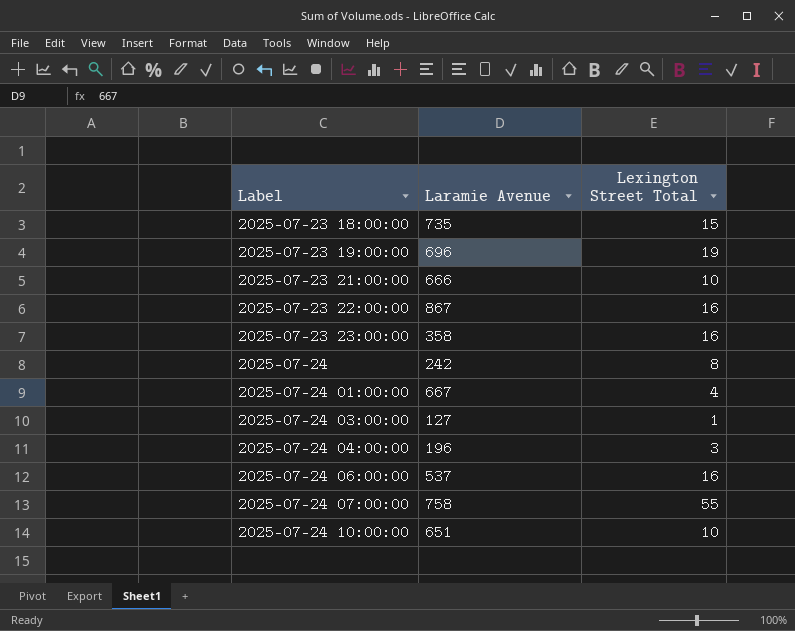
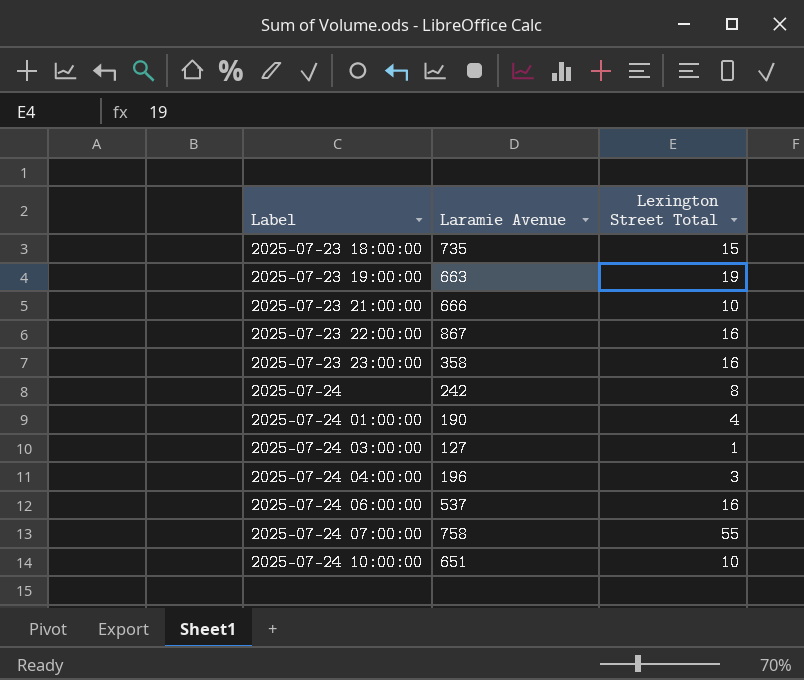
2025-07-23 19:00:00 | Laramie Avenue: 696 -> 663
2025-07-24 01:00:00 | Laramie Avenue: 667 -> 190

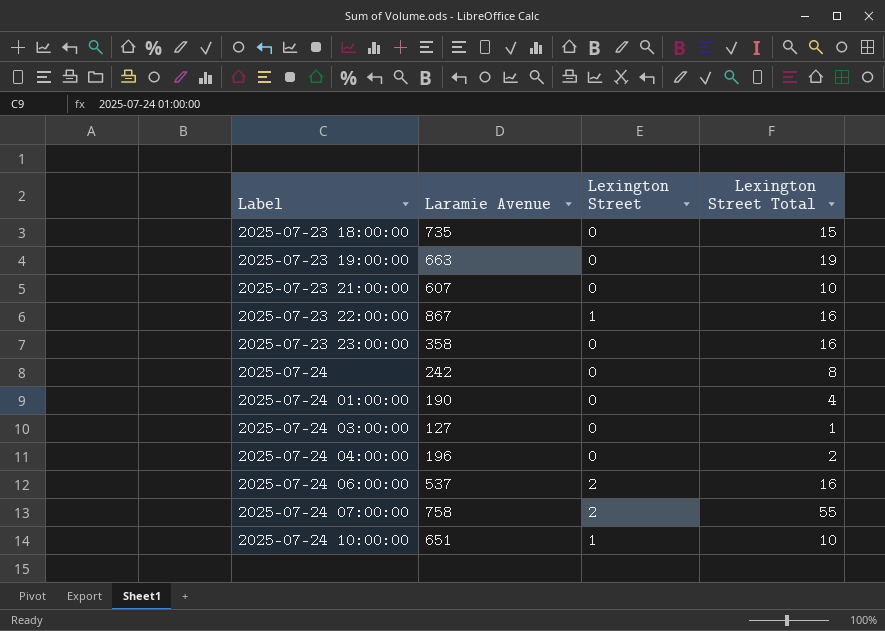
column Lexington Street | position: none -> 3
2025-07-23 21:00:00 | Laramie Avenue: 666 -> 607
2025-07-24 04:00:00 | Lexington Street Total: 3 -> 2

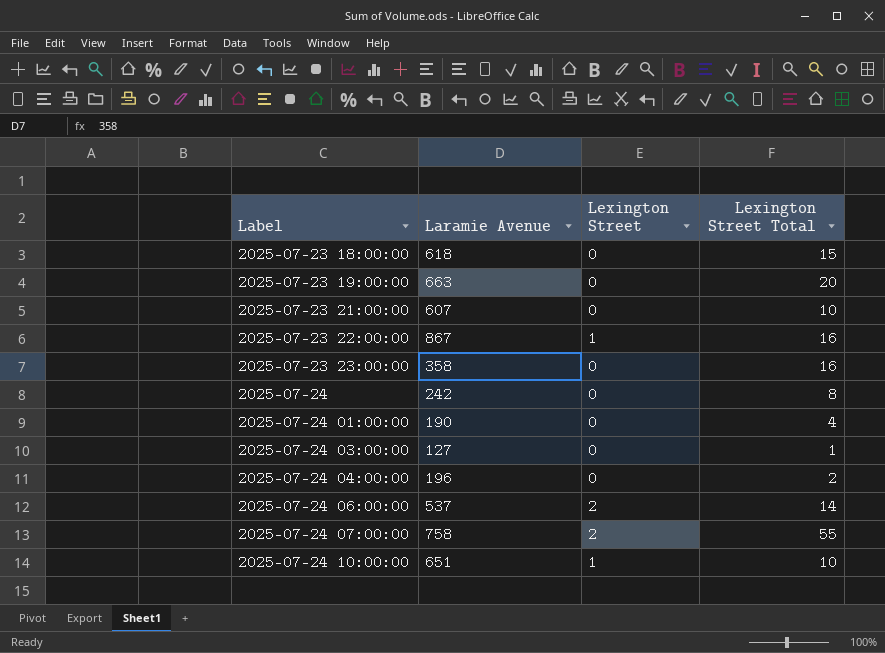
2025-07-23 18:00:00 | Laramie Avenue: 735 -> 618
2025-07-23 19:00:00 | Lexington Street Total: 19 -> 20
2025-07-24 06:00:00 | Lexington Street Total: 16 -> 14

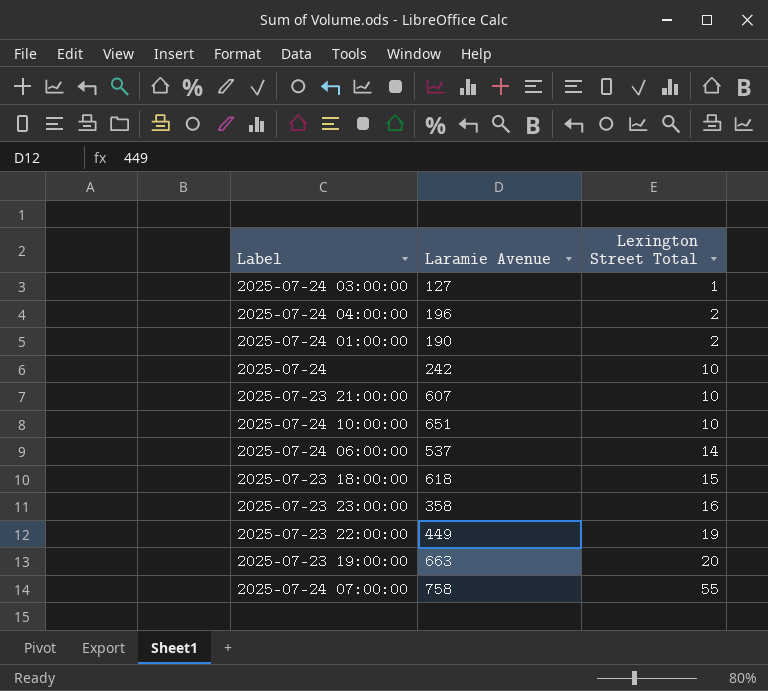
row order: Label ascending -> Lexington Street Total ascending
column Lexington Street | position: 3 -> none
2025-07-24 01:00:00 | Lexington Street Total: 4 -> 2
2025-07-24 | Lexington Street Total: 8 -> 10
2025-07-23 22:00:00 | Laramie Avenue: 867 -> 449
2025-07-23 22:00:00 | Lexington Street Total: 16 -> 19

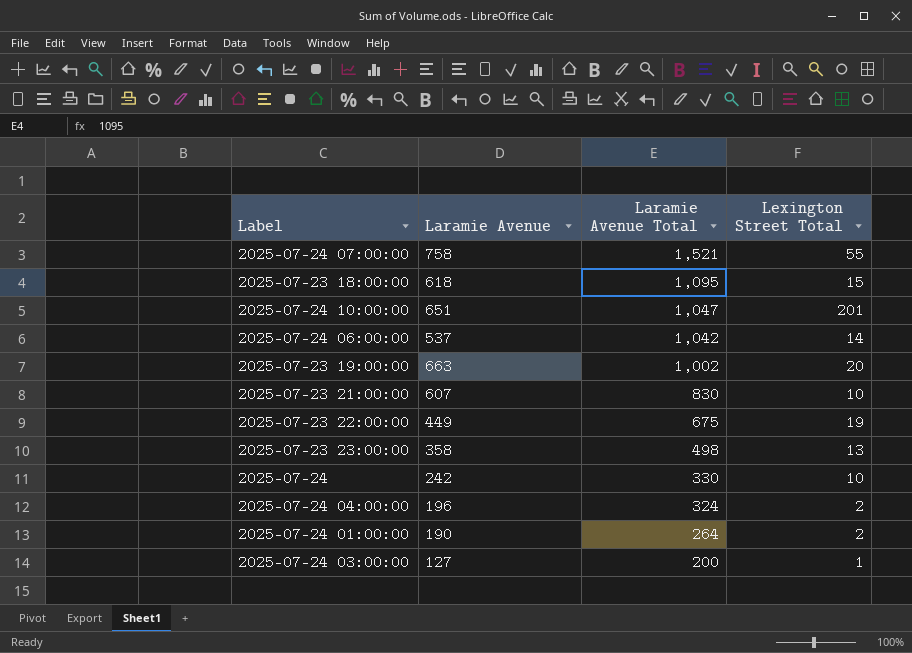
row order: Lexington Street Total ascending -> Laramie Avenue Total descending
column Laramie Avenue Total | position: none -> 3
2025-07-24 10:00:00 | Lexington Street Total: 10 -> 201
2025-07-23 23:00:00 | Lexington Street Total: 16 -> 13

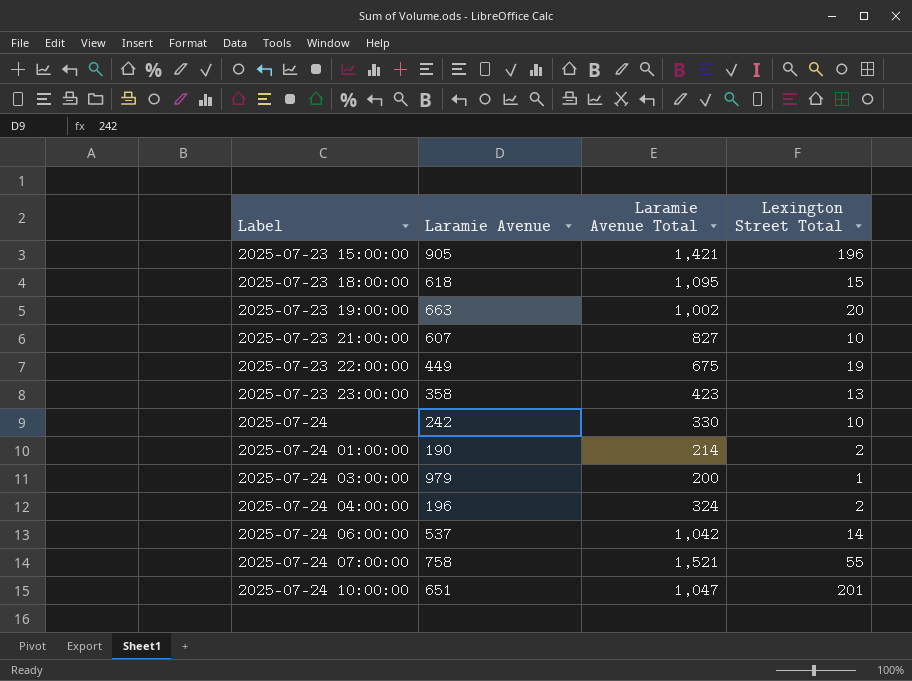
row order: Laramie Avenue Total descending -> Label ascending
row 2025-07-23 15:00:00: none -> 905 | 1,421 | 196
2025-07-23 21:00:00 | Laramie Avenue Total: 830 -> 827
2025-07-23 23:00:00 | Laramie Avenue Total: 498 -> 423
2025-07-24 01:00:00 | Laramie Avenue Total: 264 -> 214
2025-07-24 03:00:00 | Laramie Avenue: 127 -> 979

